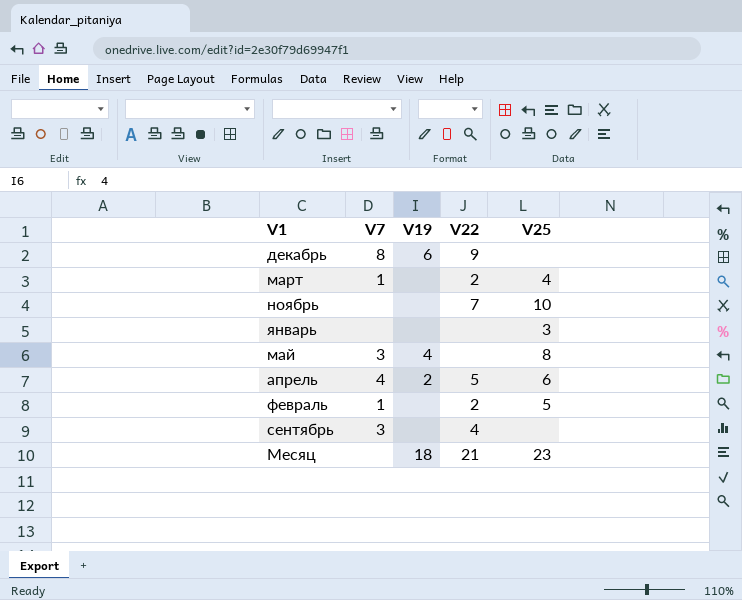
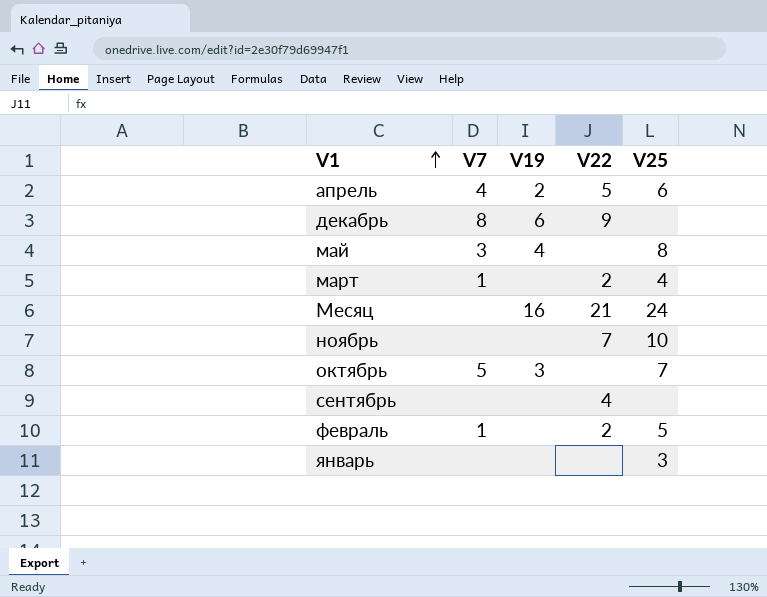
row order: none -> V1 ascending
Месяц | V19: 18 -> 16
Месяц | V25: 23 -> 24
row октябрь: none -> 5 | 3 | none | 7
сентябрь | V7: 3 -> none

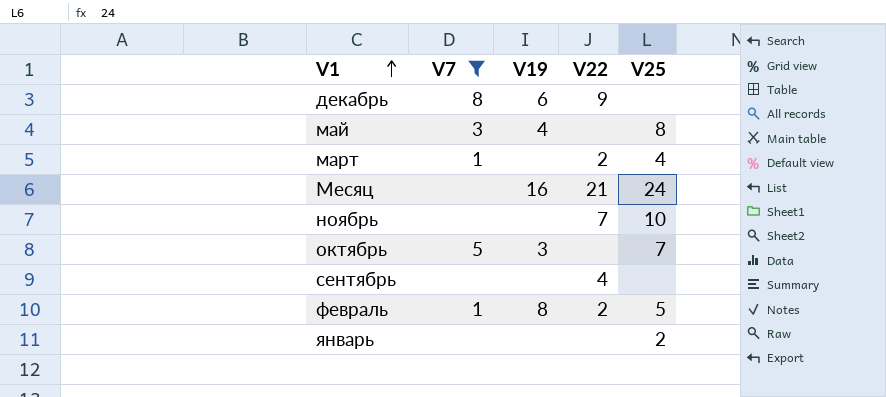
filter: none -> V7 != 4
февраль | V19: none -> 8
январь | V25: 3 -> 2

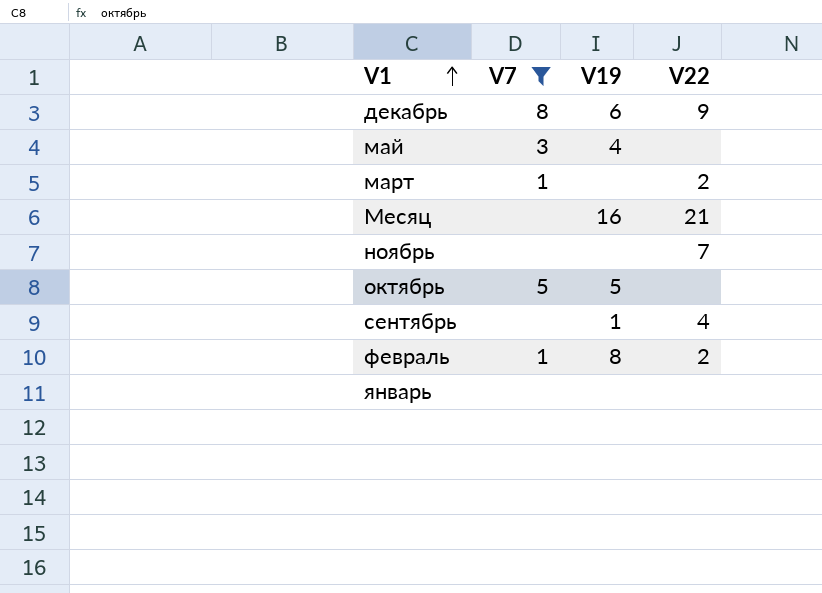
column V25 | position: 5 -> none
октябрь | V19: 3 -> 5
сентябрь | V19: none -> 1

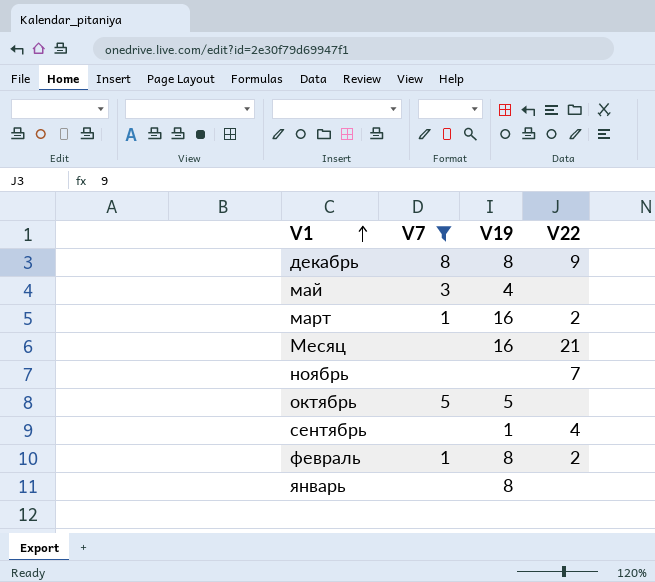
декабрь | V19: 6 -> 8
март | V19: none -> 16
январь | V19: none -> 8

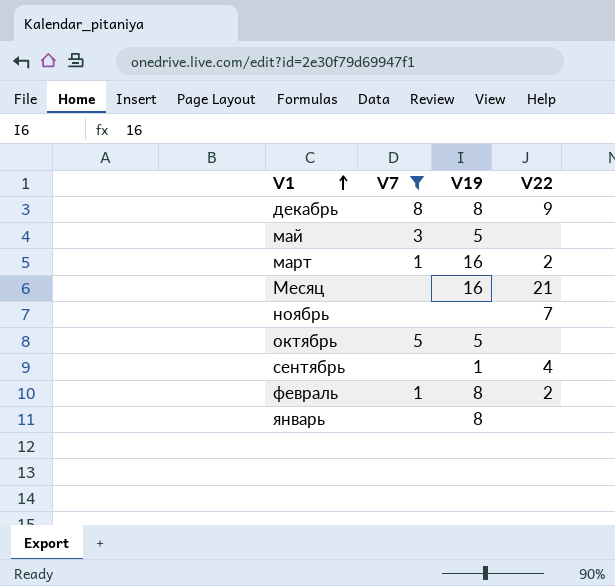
май | V19: 4 -> 5

